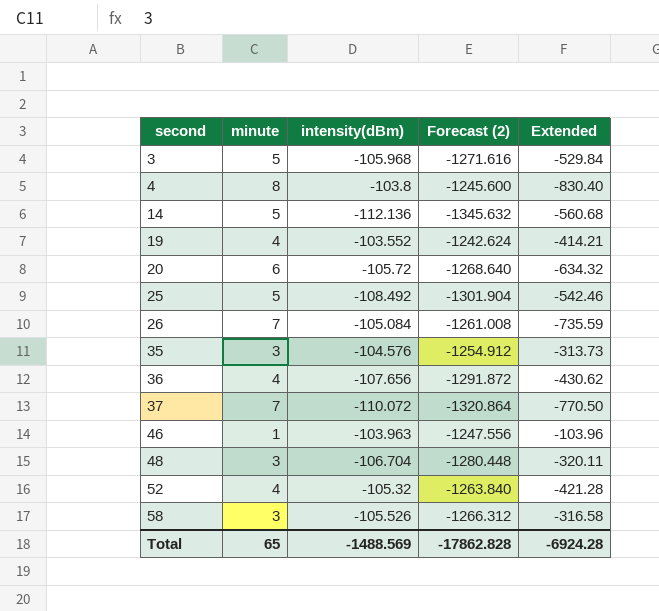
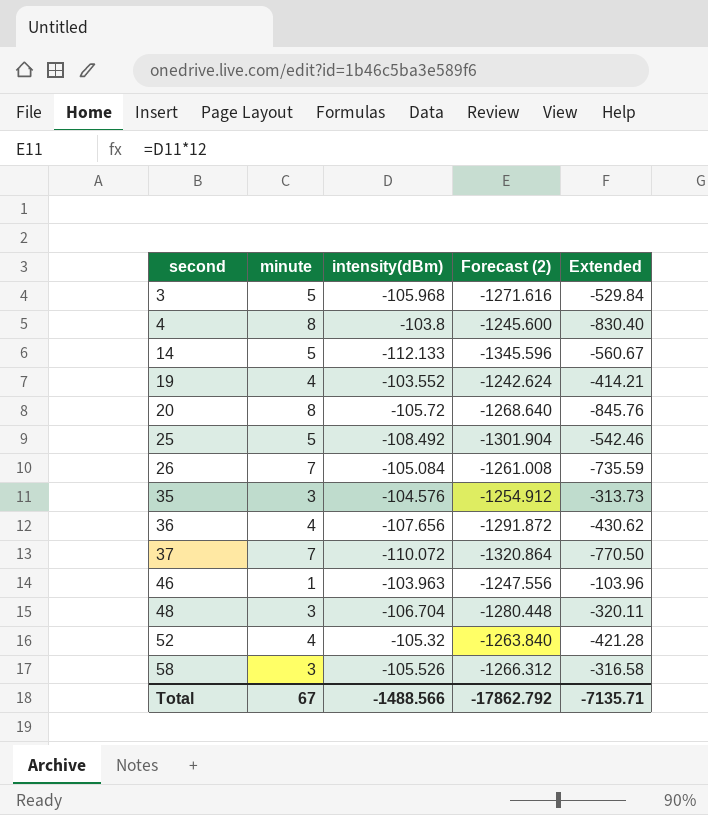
14 | intensity(dBm): -112.136 -> -112.133
14 | Forecast (2): -1345.632 -> -1345.596
14 | Extended: -560.68 -> -560.67
20 | minute: 6 -> 8
20 | Extended: -634.32 -> -845.76
Total | minute: 65 -> 67
Total | intensity(dBm): -1488.569 -> -1488.566
Total | Forecast (2): -17862.828 -> -17862.792
Total | Extended: -6924.28 -> -7135.71

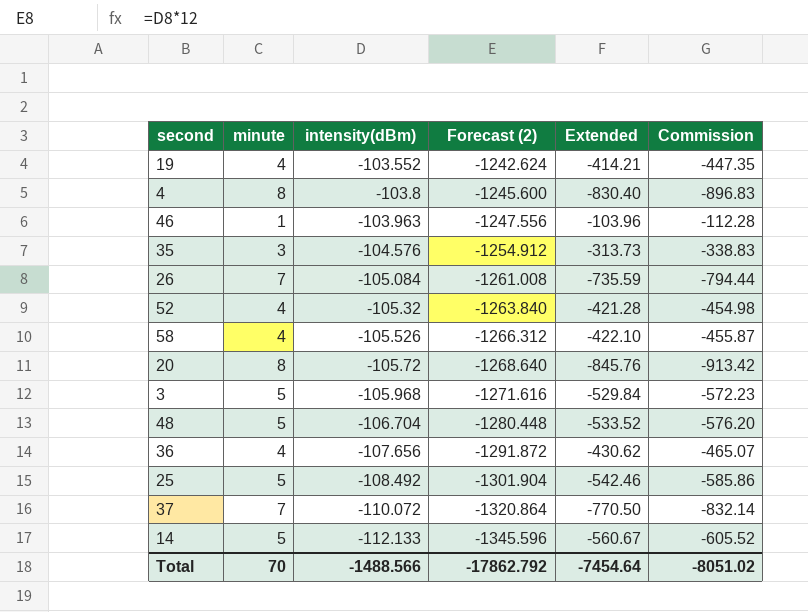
row order: second ascending -> intensity(dBm) descending
column Commission | formula: none -> [Extended] * 1.08
58 | minute: 3 -> 4
58 | Extended: -316.58 -> -422.10
48 | minute: 3 -> 5
48 | Extended: -320.11 -> -533.52
Total | minute: 67 -> 70
Total | Extended: -7135.71 -> -7454.64

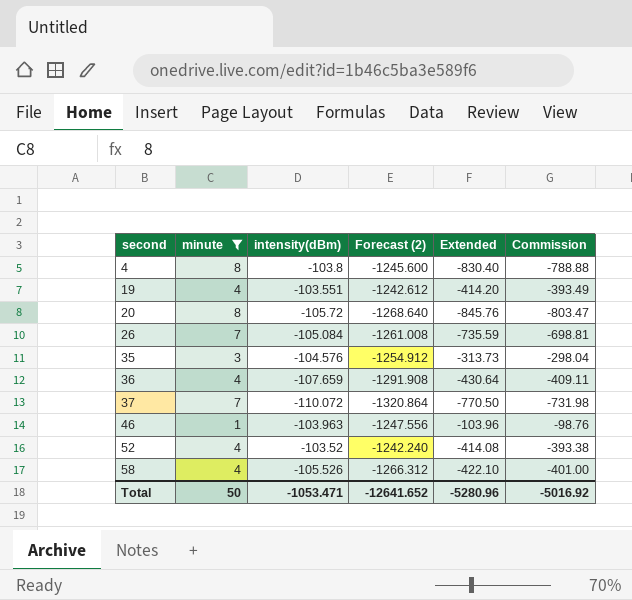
filter: none -> minute != 5
row order: intensity(dBm) descending -> second ascending
column Commission | formula: [Extended] * 1.08 -> [Extended] * 0.95
19 | intensity(dBm): -103.552 -> -103.551
19 | Forecast (2): -1242.624 -> -1242.612
19 | Extended: -414.21 -> -414.20
36 | intensity(dBm): -107.656 -> -107.659
36 | Forecast (2): -1291.872 -> -1291.908
36 | Extended: -430.62 -> -430.64
52 | intensity(dBm): -105.32 -> -103.52
52 | Forecast (2): -1263.840 -> -1242.240
52 | Extended: -421.28 -> -414.08
Total | minute: 70 -> 50
Total | intensity(dBm): -1488.566 -> -1053.471
Total | Forecast (2): -17862.792 -> -12641.652
Total | Extended: -7454.64 -> -5280.96
Total | Commission: -8051.02 -> -5016.92

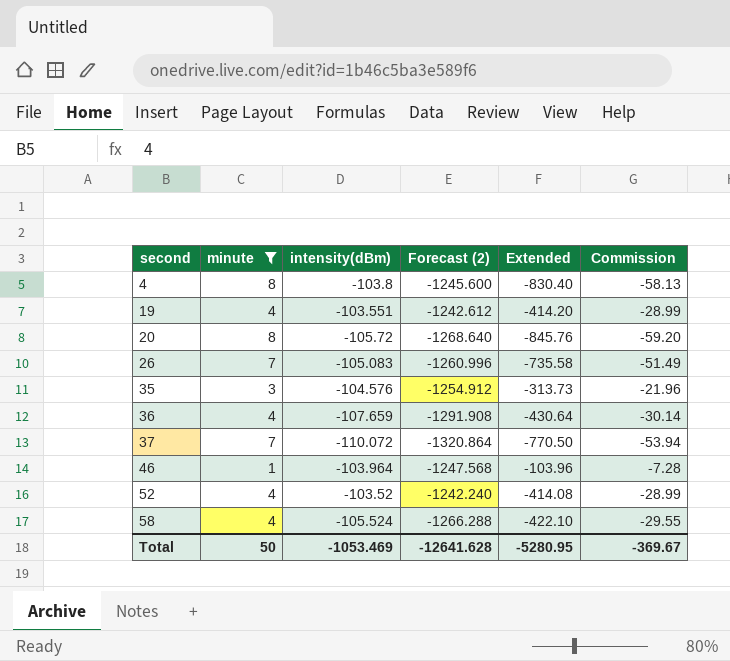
column Commission | formula: [Extended] * 0.95 -> [Extended] * 0.07
26 | intensity(dBm): -105.084 -> -105.083
26 | Forecast (2): -1261.008 -> -1260.996
26 | Extended: -735.59 -> -735.58
46 | intensity(dBm): -103.963 -> -103.964
46 | Forecast (2): -1247.556 -> -1247.568
58 | intensity(dBm): -105.526 -> -105.524
58 | Forecast (2): -1266.312 -> -1266.288
Total | intensity(dBm): -1053.471 -> -1053.469
Total | Forecast (2): -12641.652 -> -12641.628
Total | Extended: -5280.96 -> -5280.95
Total | Commission: -5016.92 -> -369.67

